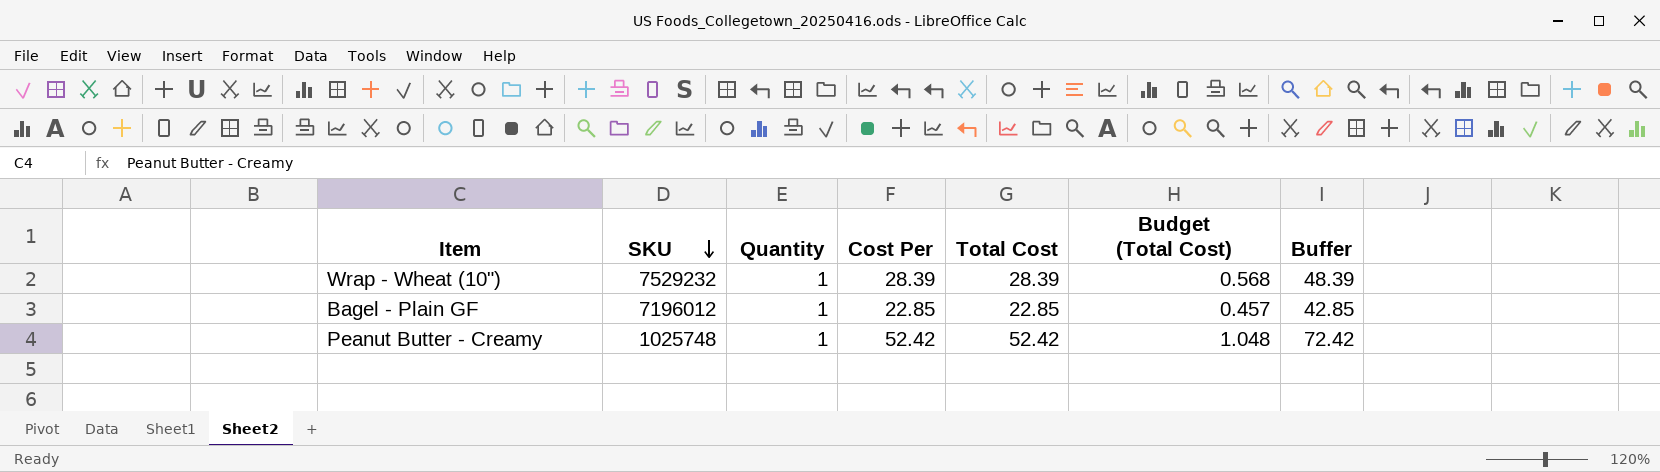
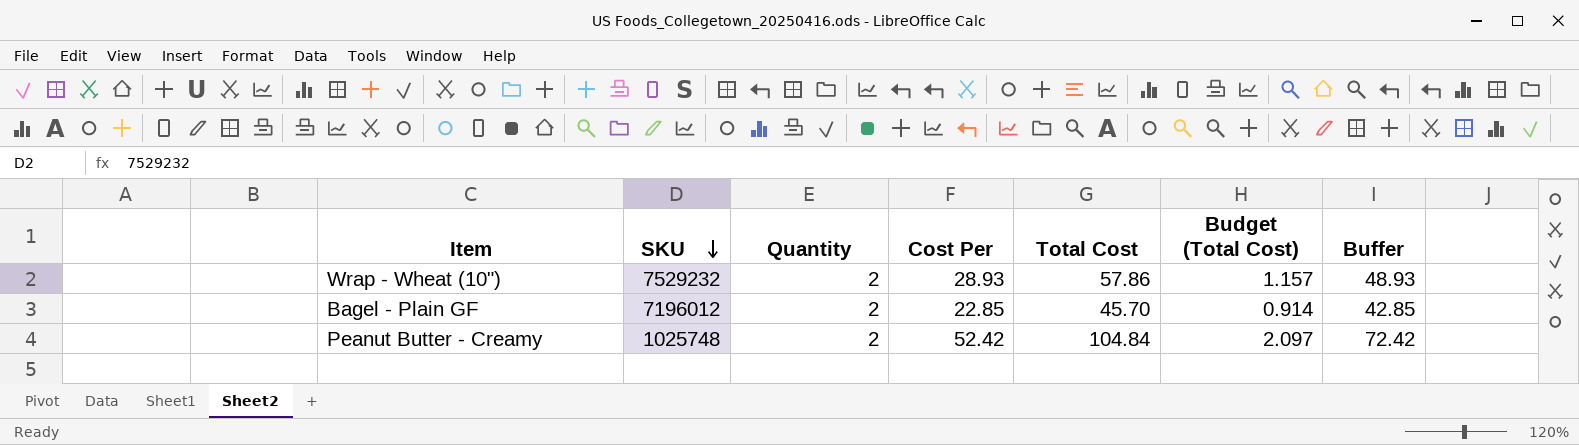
Wrap - Wheat (10") | Quantity: 1 -> 2
Wrap - Wheat (10") | Cost Per: 28.39 -> 28.93
Wrap - Wheat (10") | Total Cost: 28.39 -> 57.86
Wrap - Wheat (10") | Budget (Total Cost): 0.568 -> 1.157
Wrap - Wheat (10") | Buffer: 48.39 -> 48.93
Bagel - Plain GF | Quantity: 1 -> 2
Bagel - Plain GF | Total Cost: 22.85 -> 45.70
Bagel - Plain GF | Budget (Total Cost): 0.457 -> 0.914
Peanut Butter - Creamy | Quantity: 1 -> 2
Peanut Butter - Creamy | Total Cost: 52.42 -> 104.84
Peanut Butter - Creamy | Budget (Total Cost): 1.048 -> 2.097

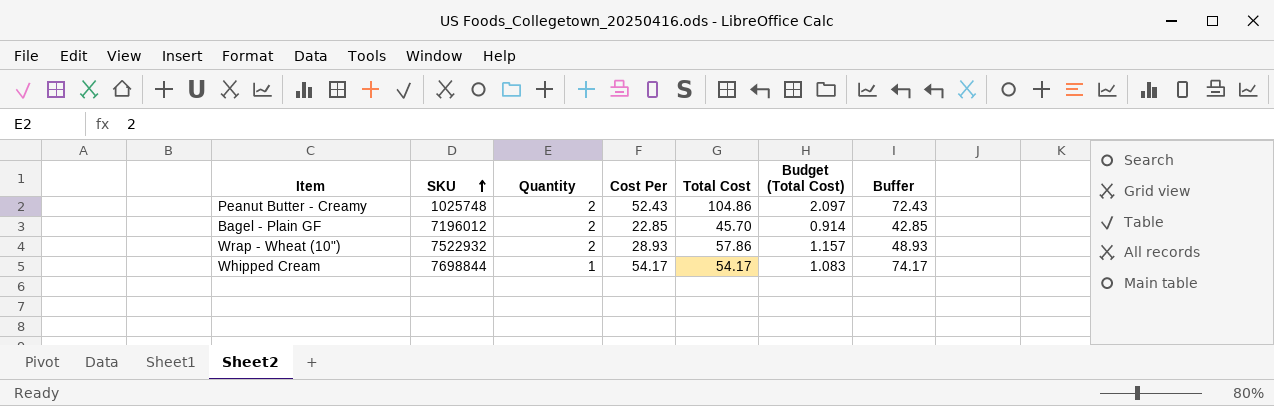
row order: SKU descending -> SKU ascending
Peanut Butter - Creamy | Cost Per: 52.42 -> 52.43
Peanut Butter - Creamy | Total Cost: 104.84 -> 104.86
Peanut Butter - Creamy | Buffer: 72.42 -> 72.43
Wrap - Wheat (10") | SKU: 7529232 -> 7522932
row Whipped Cream: none -> 7698844 | 1 | 54.17 | 54.17 | 1.083 | 74.17

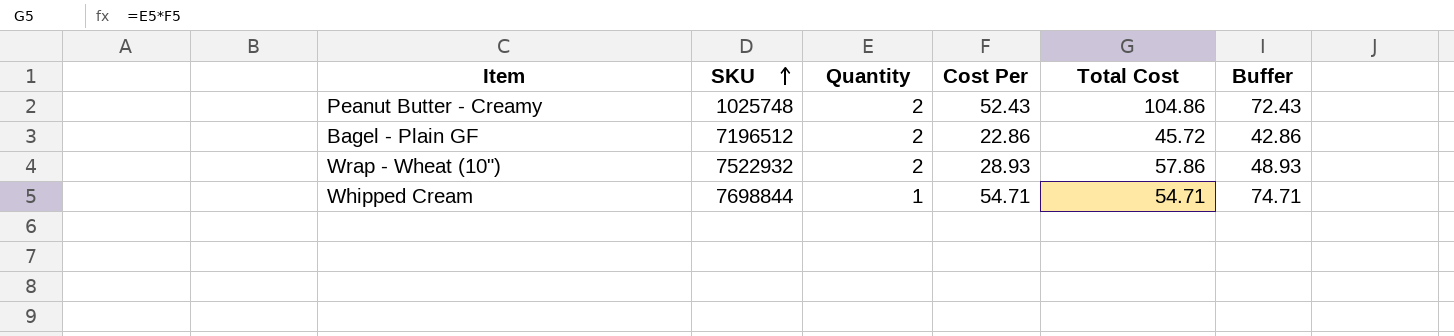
column Budget (Total Cost) | formula: [Total Cost] * 0.02 -> none
Bagel - Plain GF | SKU: 7196012 -> 7196512
Bagel - Plain GF | Cost Per: 22.85 -> 22.86
Bagel - Plain GF | Total Cost: 45.70 -> 45.72
Bagel - Plain GF | Buffer: 42.85 -> 42.86
Whipped Cream | Cost Per: 54.17 -> 54.71
Whipped Cream | Total Cost: 54.17 -> 54.71
Whipped Cream | Buffer: 74.17 -> 74.71

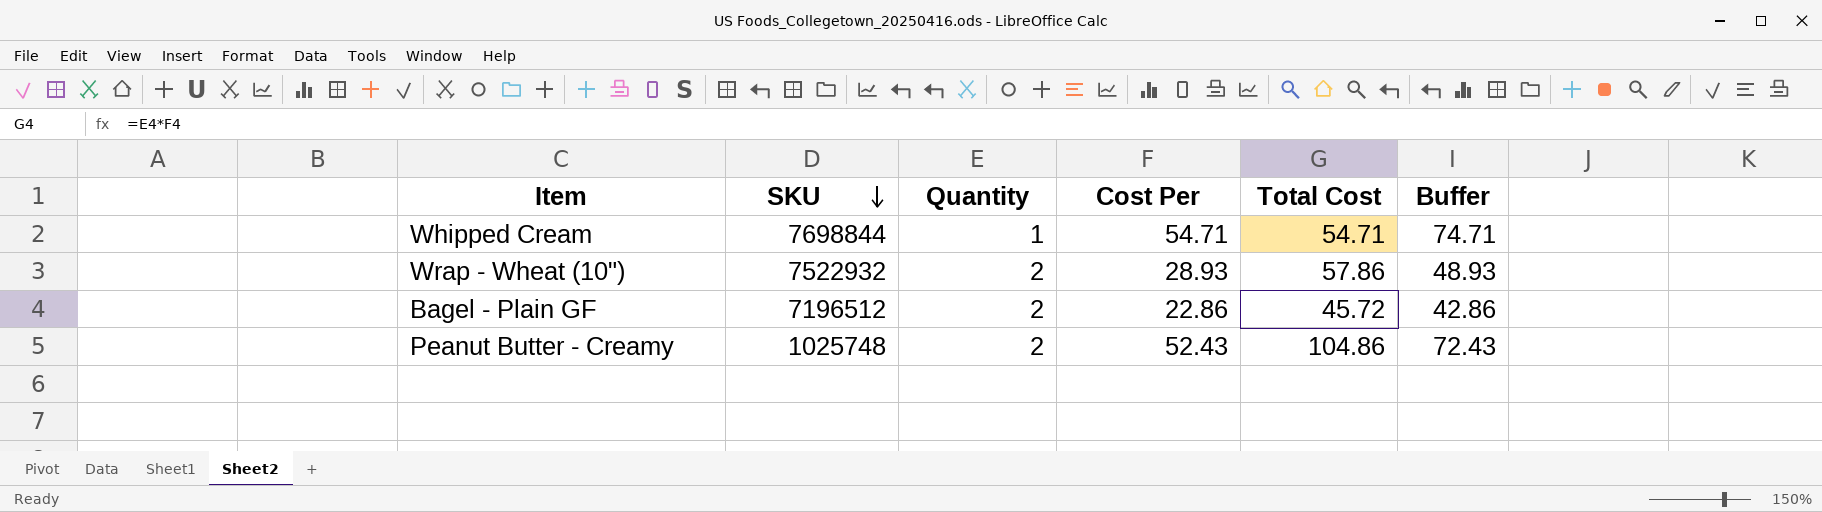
row order: SKU ascending -> SKU descending

